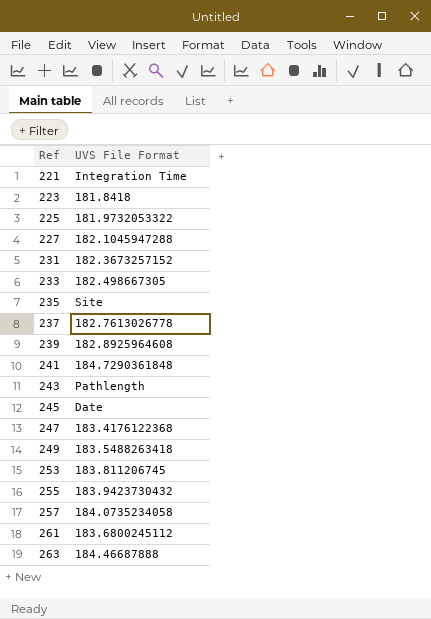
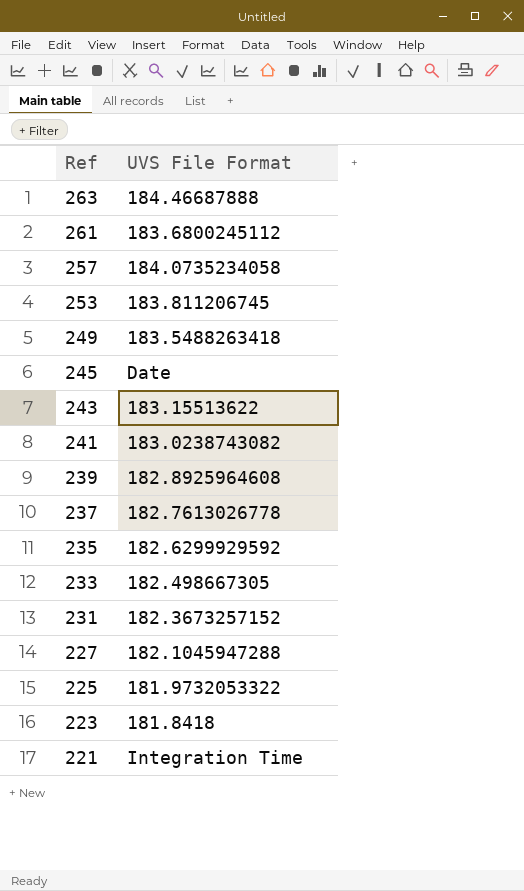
row order: Ref ascending -> Ref descending
row 247: 183.4176122368 -> none
row 255: 183.9423730432 -> none
243 | UVS File Format: Pathlength -> 183.15513622
241 | UVS File Format: 184.7290361848 -> 183.0238743082
235 | UVS File Format: Site -> 182.6299929592

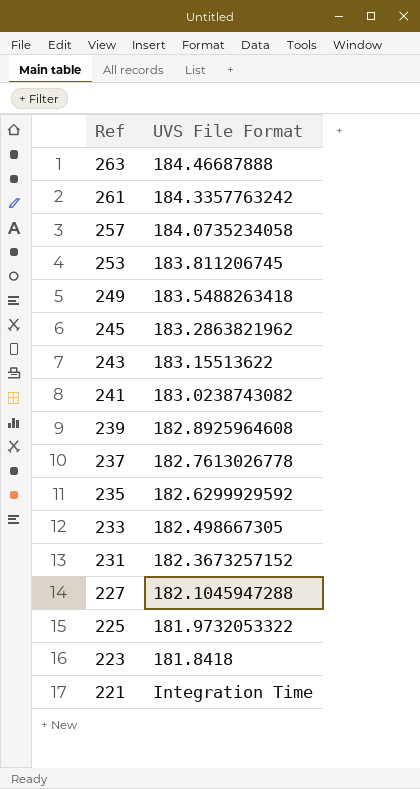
261 | UVS File Format: 183.6800245112 -> 184.3357763242
245 | UVS File Format: Date -> 183.2863821962

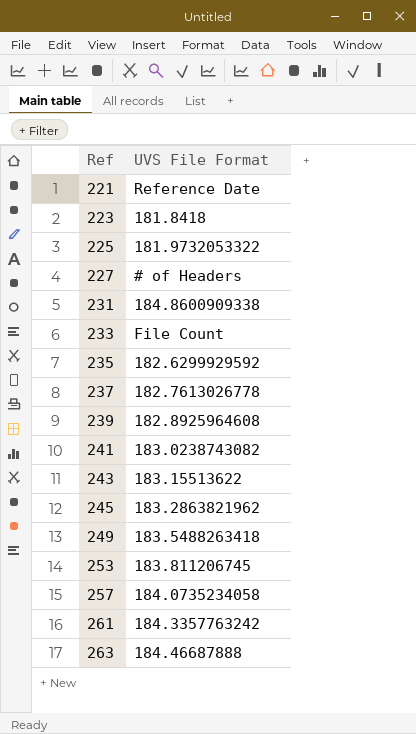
row order: Ref descending -> Ref ascending
221 | UVS File Format: Integration Time -> Reference Date
227 | UVS File Format: 182.1045947288 -> # of Headers
231 | UVS File Format: 182.3673257152 -> 184.8600909338
233 | UVS File Format: 182.498667305 -> File Count

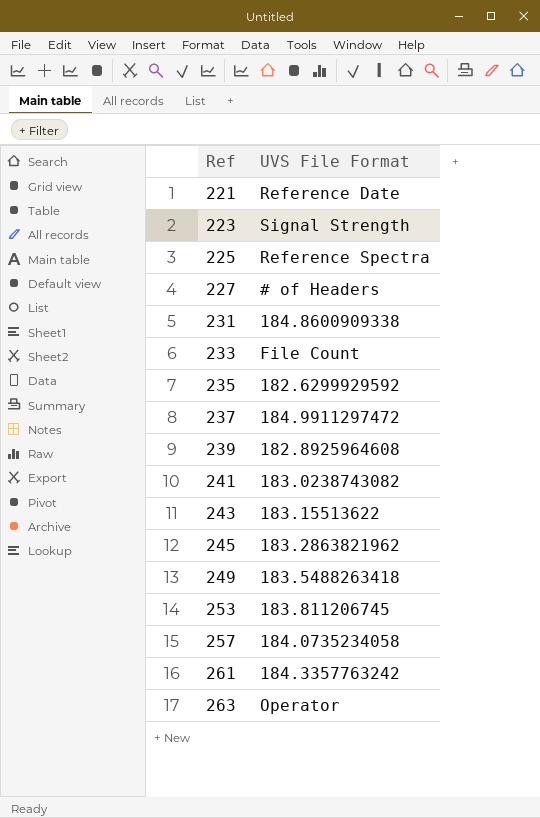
223 | UVS File Format: 181.8418 -> Signal Strength
225 | UVS File Format: 181.9732053322 -> Reference Spectra
237 | UVS File Format: 182.7613026778 -> 184.9911297472
263 | UVS File Format: 184.46687888 -> Operator

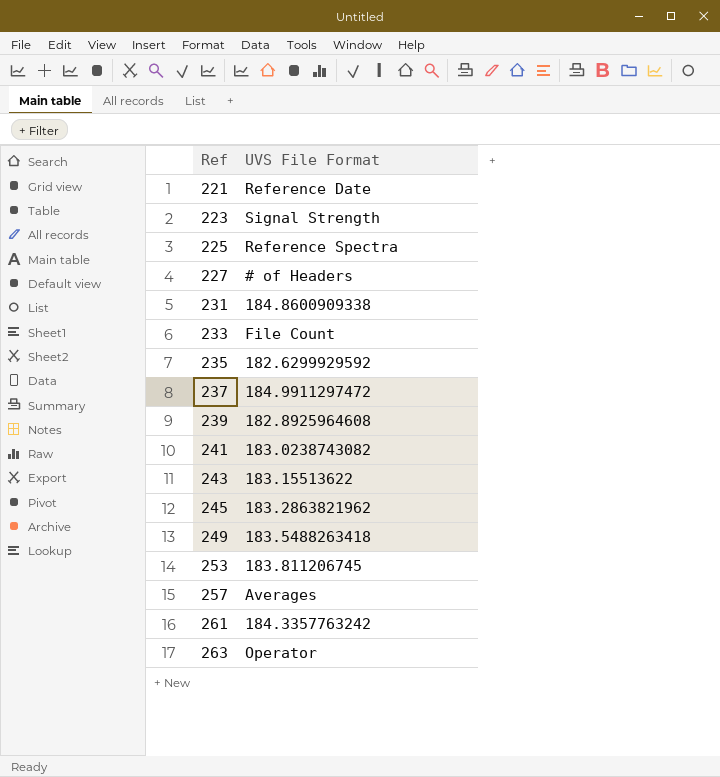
257 | UVS File Format: 184.0735234058 -> Averages

